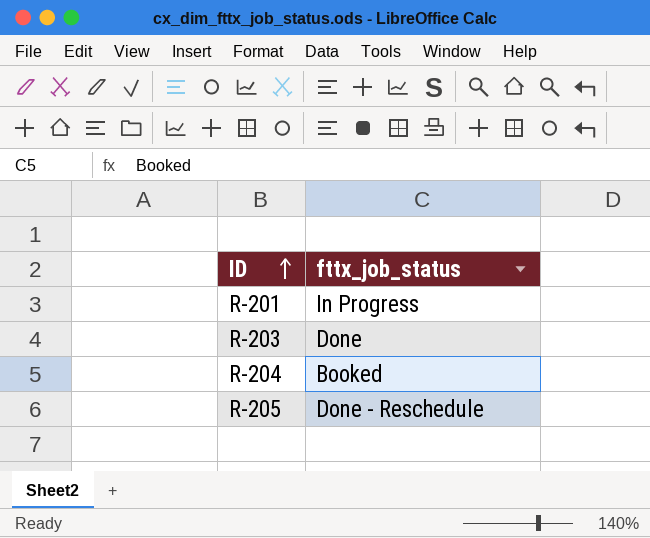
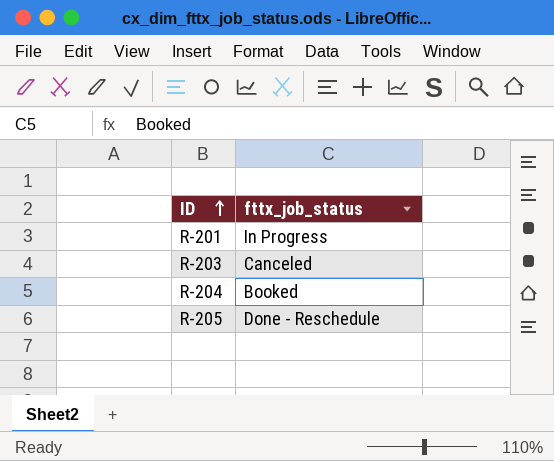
R-203 | fttx_job_status: Done -> Canceled

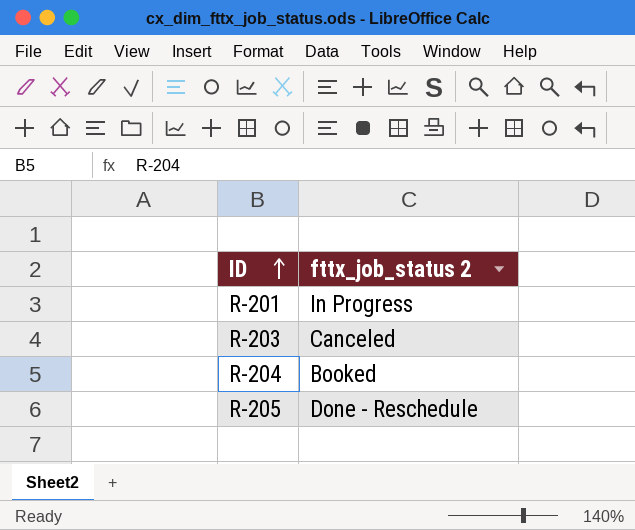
column name: fttx_job_status -> fttx_job_status 2

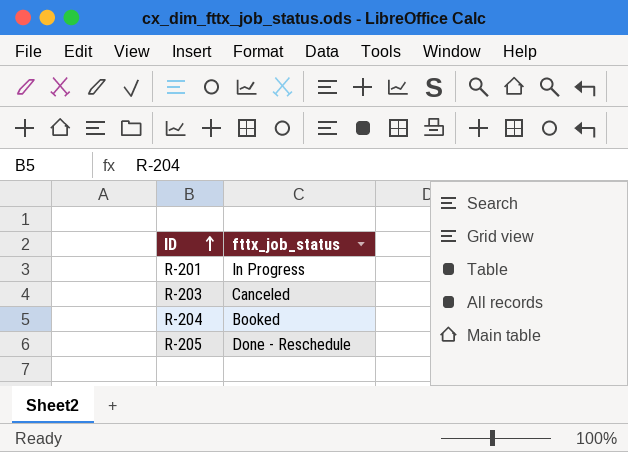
column name: fttx_job_status 2 -> fttx_job_status

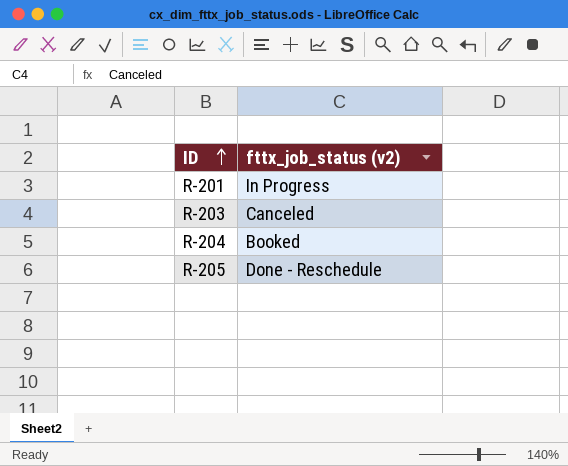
column name: fttx_job_status -> fttx_job_status (v2)

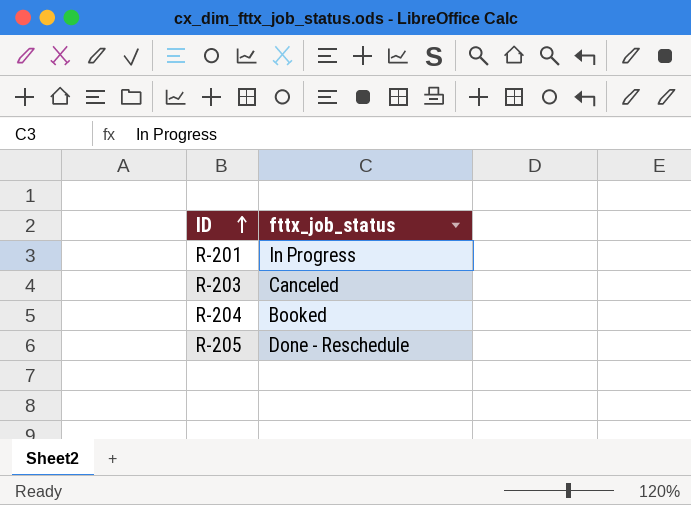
column name: fttx_job_status (v2) -> fttx_job_status

